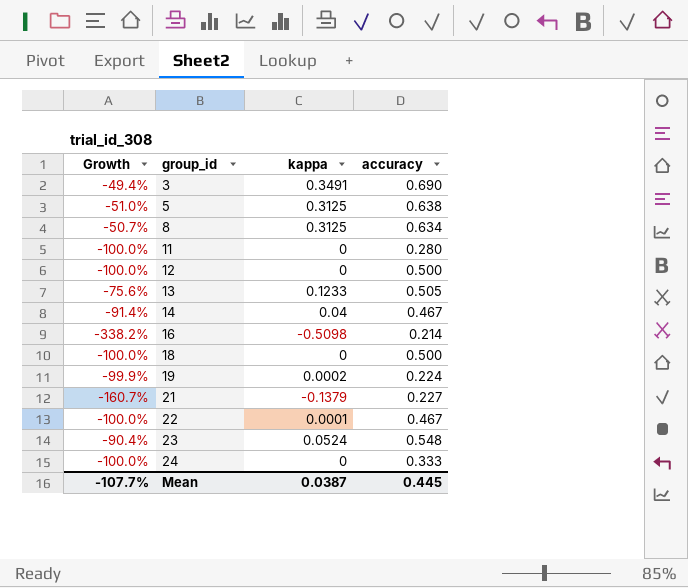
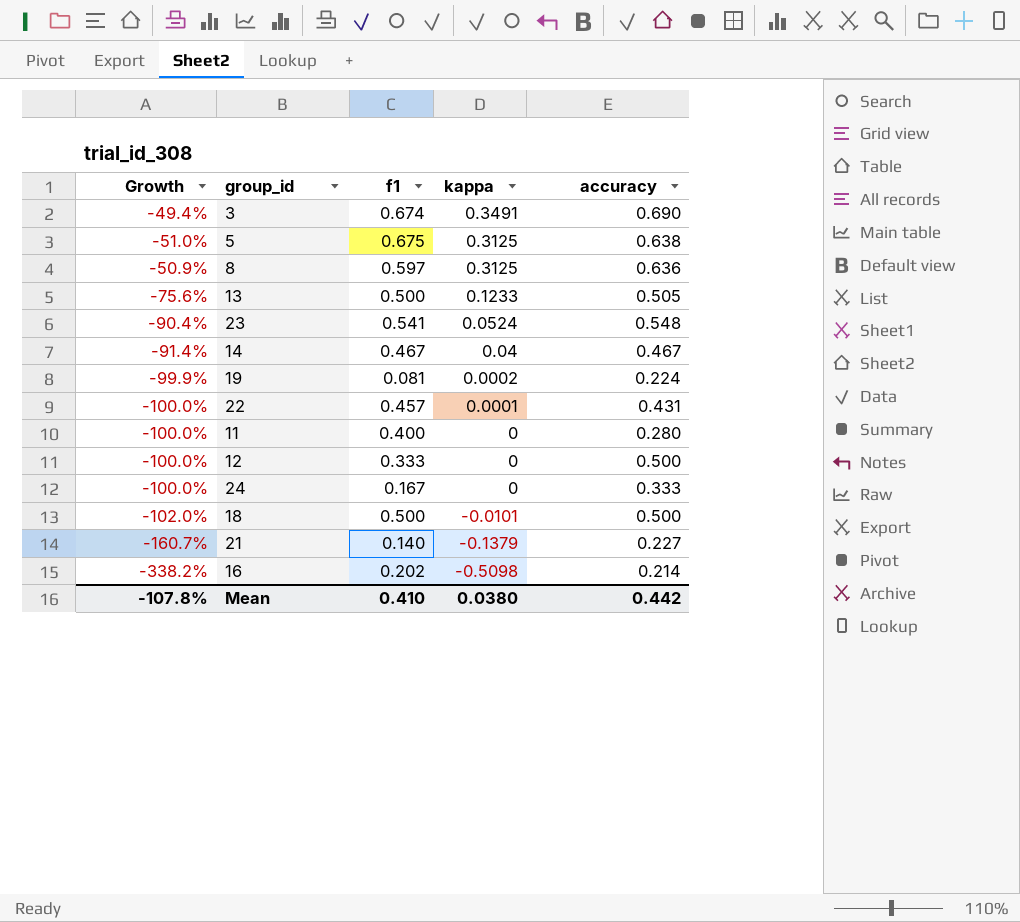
row order: group_id ascending -> kappa descending
column f1 | position: none -> 3
8 | Growth: -50.7% -> -50.9%
8 | accuracy: 0.634 -> 0.636
22 | accuracy: 0.467 -> 0.431
18 | Growth: -100.0% -> -102.0%
18 | kappa: 0 -> -0.0101
Mean | Growth: -107.7% -> -107.8%
Mean | kappa: 0.0387 -> 0.0380
Mean | accuracy: 0.445 -> 0.442

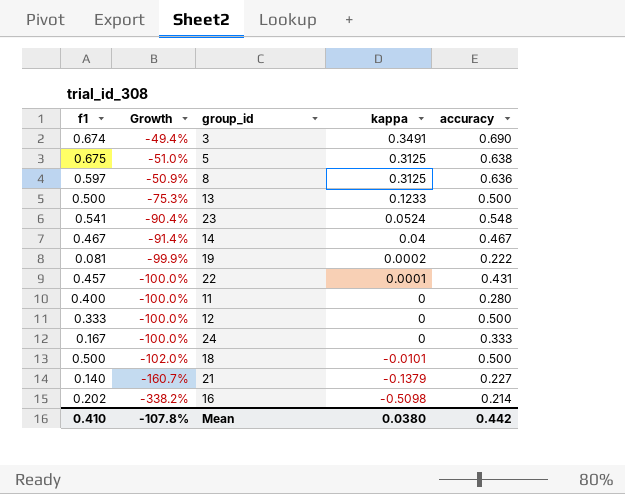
column f1 | position: 3 -> 1
13 | Growth: -75.6% -> -75.3%
13 | accuracy: 0.505 -> 0.500
19 | accuracy: 0.224 -> 0.222

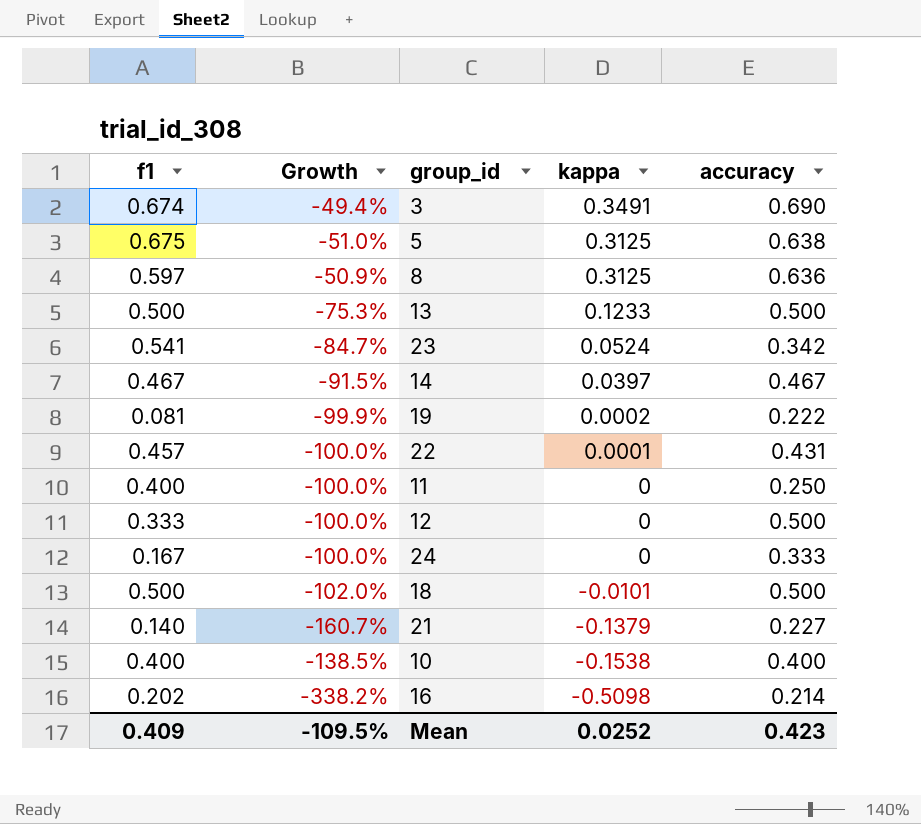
23 | Growth: -90.4% -> -84.7%
23 | accuracy: 0.548 -> 0.342
14 | Growth: -91.4% -> -91.5%
14 | kappa: 0.04 -> 0.0397
11 | accuracy: 0.280 -> 0.250
row 10: none -> 0.400 | -138.5% | -0.1538 | 0.400
Mean | f1: 0.410 -> 0.409
Mean | Growth: -107.8% -> -109.5%
Mean | kappa: 0.0380 -> 0.0252
Mean | accuracy: 0.442 -> 0.423

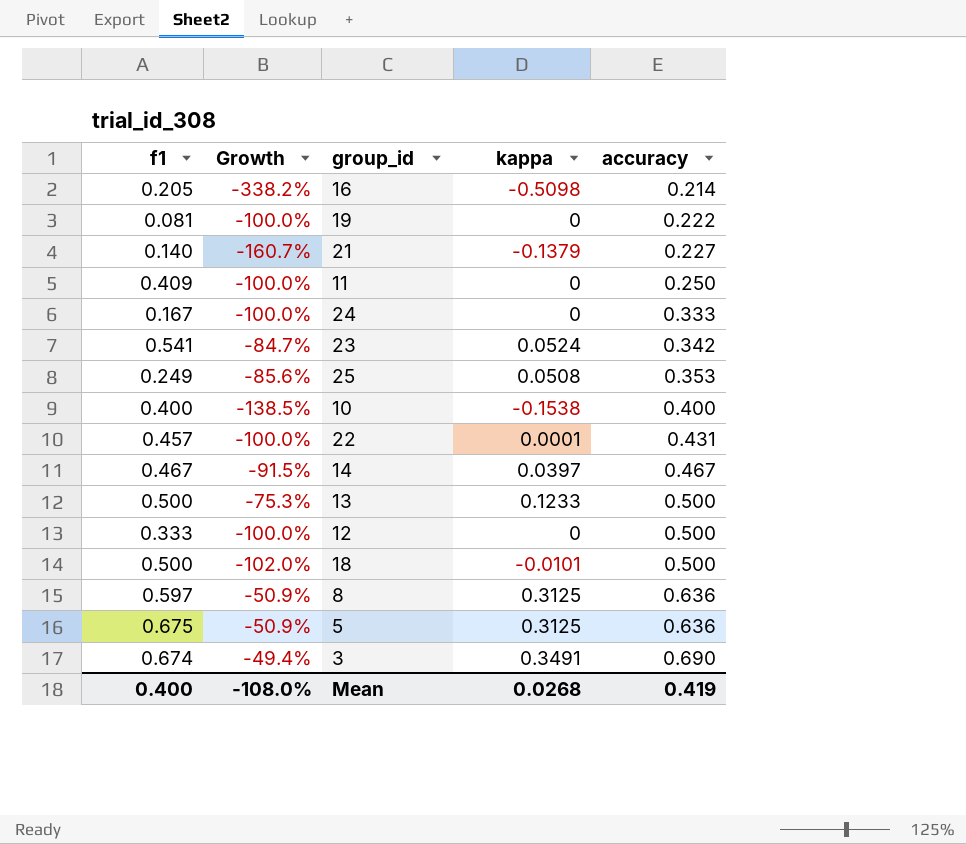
row order: kappa descending -> accuracy ascending
16 | f1: 0.202 -> 0.205
19 | Growth: -99.9% -> -100.0%
19 | kappa: 0.0002 -> 0
11 | f1: 0.400 -> 0.409
row 25: none -> 0.249 | -85.6% | 0.0508 | 0.353
5 | Growth: -51.0% -> -50.9%
5 | accuracy: 0.638 -> 0.636
Mean | f1: 0.409 -> 0.400
Mean | Growth: -109.5% -> -108.0%
Mean | kappa: 0.0252 -> 0.0268
Mean | accuracy: 0.423 -> 0.419

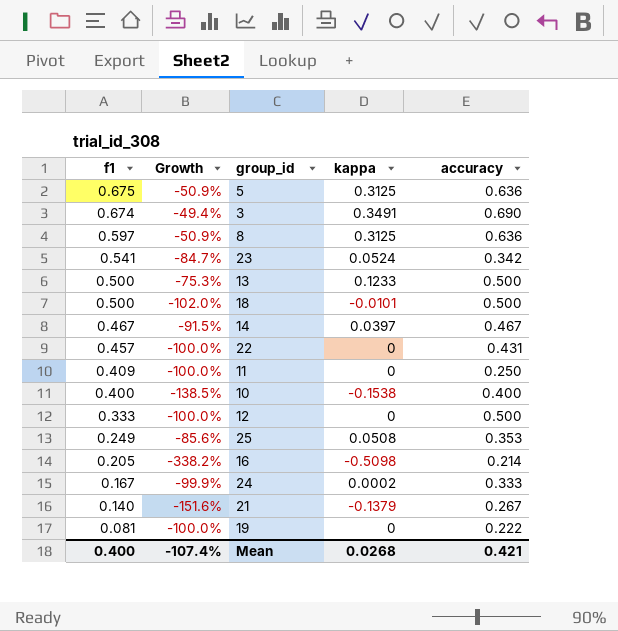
row order: accuracy ascending -> f1 descending
22 | kappa: 0.0001 -> 0
24 | Growth: -100.0% -> -99.9%
24 | kappa: 0 -> 0.0002
21 | Growth: -160.7% -> -151.6%
21 | accuracy: 0.227 -> 0.267
Mean | Growth: -108.0% -> -107.4%
Mean | accuracy: 0.419 -> 0.421

